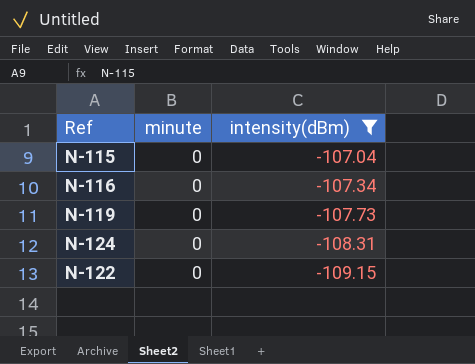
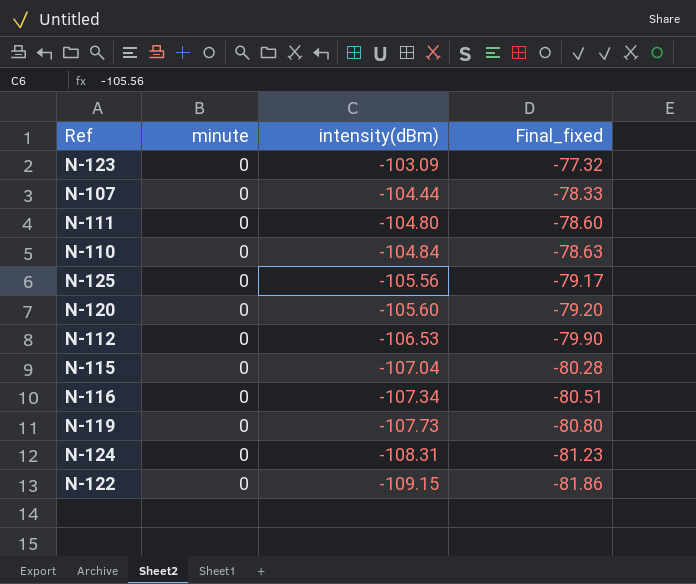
filter: intensity(dBm) <= -107.04 -> none
column Final_fixed | formula: none -> [intensity(dBm)] * 0.75

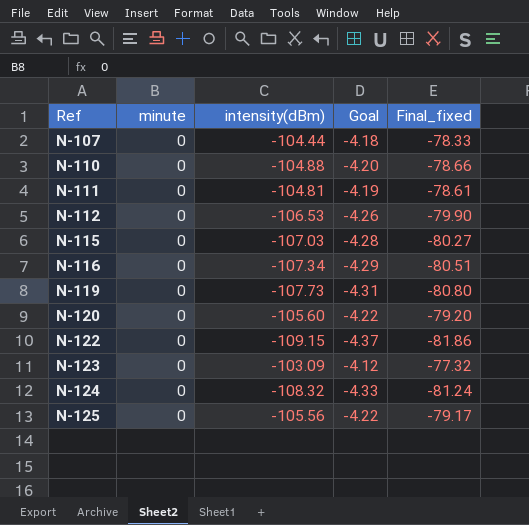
row order: intensity(dBm) descending -> Ref ascending
column Goal | formula: none -> [intensity(dBm)] * 0.04
N-110 | intensity(dBm): -104.84 -> -104.88
N-110 | Final_fixed: -78.63 -> -78.66
N-111 | intensity(dBm): -104.80 -> -104.81
N-111 | Final_fixed: -78.60 -> -78.61
N-115 | intensity(dBm): -107.04 -> -107.03
N-115 | Final_fixed: -80.28 -> -80.27
N-124 | intensity(dBm): -108.31 -> -108.32
N-124 | Final_fixed: -81.23 -> -81.24

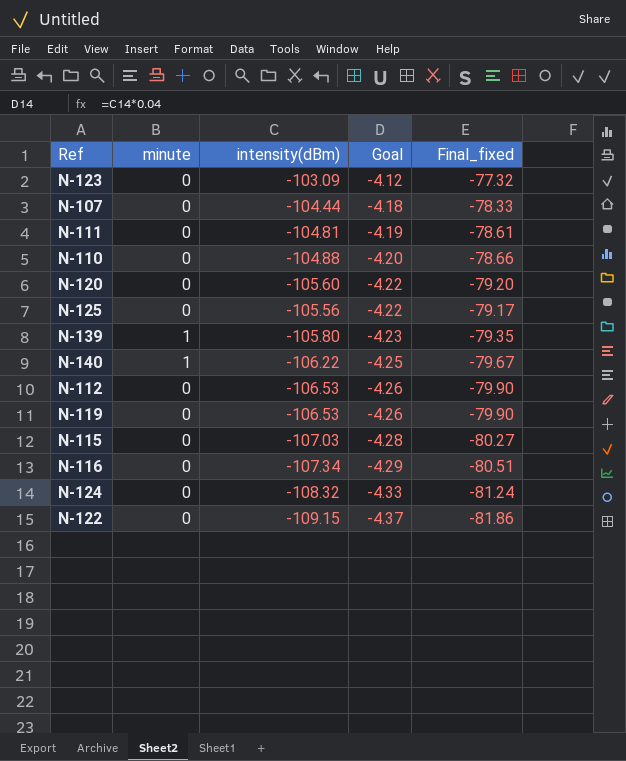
row order: Ref ascending -> Goal descending
row N-139: none -> 1 | -105.80 | -4.23 | -79.35
row N-140: none -> 1 | -106.22 | -4.25 | -79.67
N-119 | intensity(dBm): -107.73 -> -106.53
N-119 | Goal: -4.31 -> -4.26
N-119 | Final_fixed: -80.80 -> -79.90

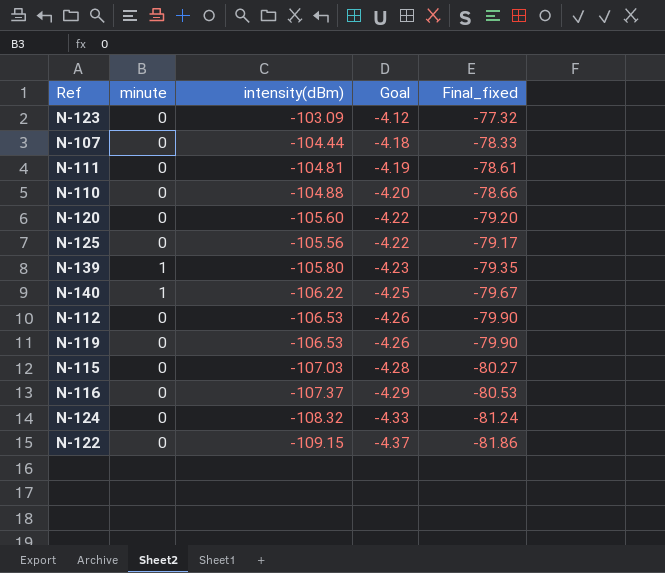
N-116 | intensity(dBm): -107.34 -> -107.37
N-116 | Final_fixed: -80.51 -> -80.53

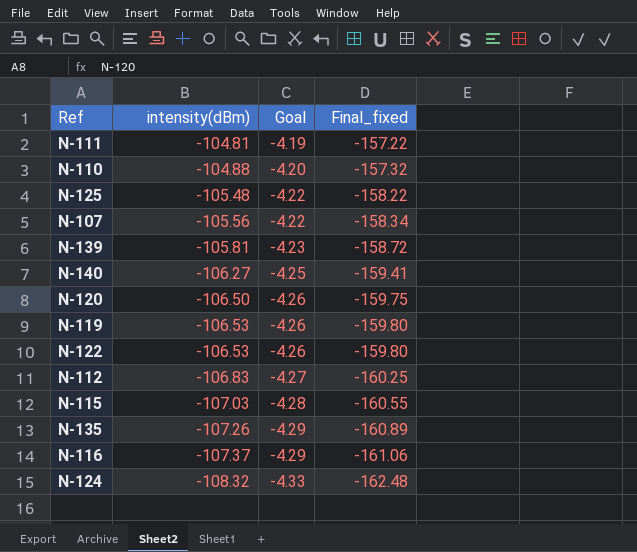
row order: Goal descending -> intensity(dBm) descending
column minute | position: 2 -> none
column Final_fixed | formula: [intensity(dBm)] * 0.75 -> [intensity(dBm)] * 1.5
row N-123: 0 | -103.09 | -4.12 | -77.32 -> none
N-125 | intensity(dBm): -105.56 -> -105.48
N-107 | intensity(dBm): -104.44 -> -105.56
N-107 | Goal: -4.18 -> -4.22
N-139 | intensity(dBm): -105.80 -> -105.81
N-140 | intensity(dBm): -106.22 -> -106.27
N-120 | intensity(dBm): -105.60 -> -106.50
N-120 | Goal: -4.22 -> -4.26
N-122 | intensity(dBm): -109.15 -> -106.53
N-122 | Goal: -4.37 -> -4.26
N-112 | intensity(dBm): -106.53 -> -106.83
N-112 | Goal: -4.26 -> -4.27
row N-135: none -> -107.26 | -4.29 | -160.89

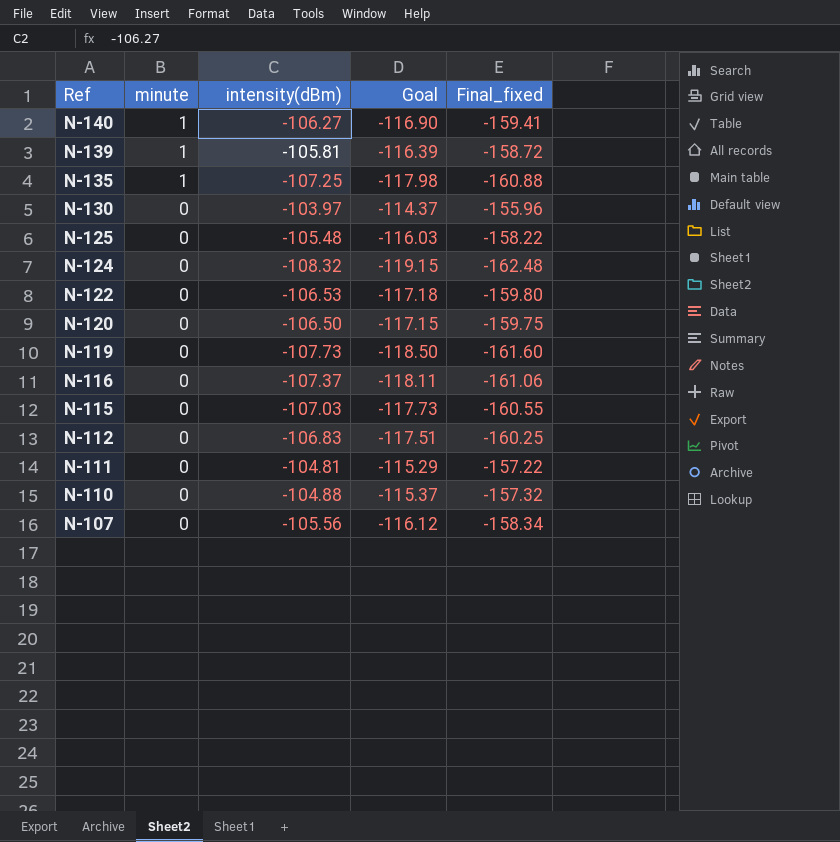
row order: intensity(dBm) descending -> Ref descending
column minute | position: none -> 2
column Goal | formula: [intensity(dBm)] * 0.04 -> [intensity(dBm)] * 1.1
N-135 | intensity(dBm): -107.26 -> -107.25
N-135 | Final_fixed: -160.89 -> -160.88
row N-130: none -> 0 | -103.97 | -114.37 | -155.96
N-119 | intensity(dBm): -106.53 -> -107.73
N-119 | Final_fixed: -159.80 -> -161.60

